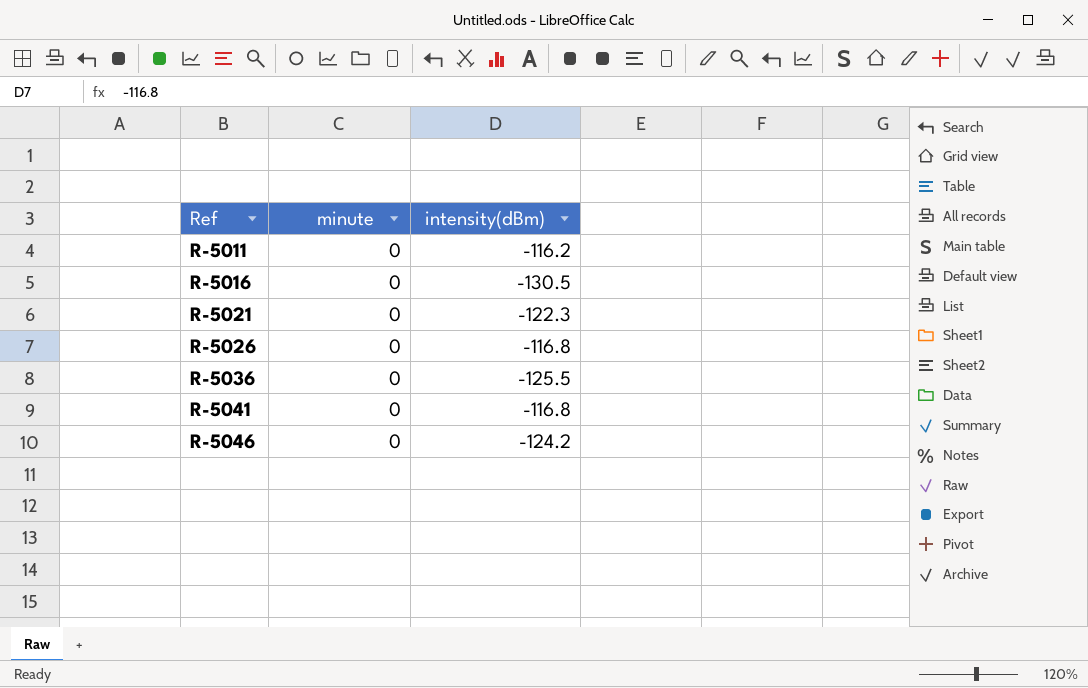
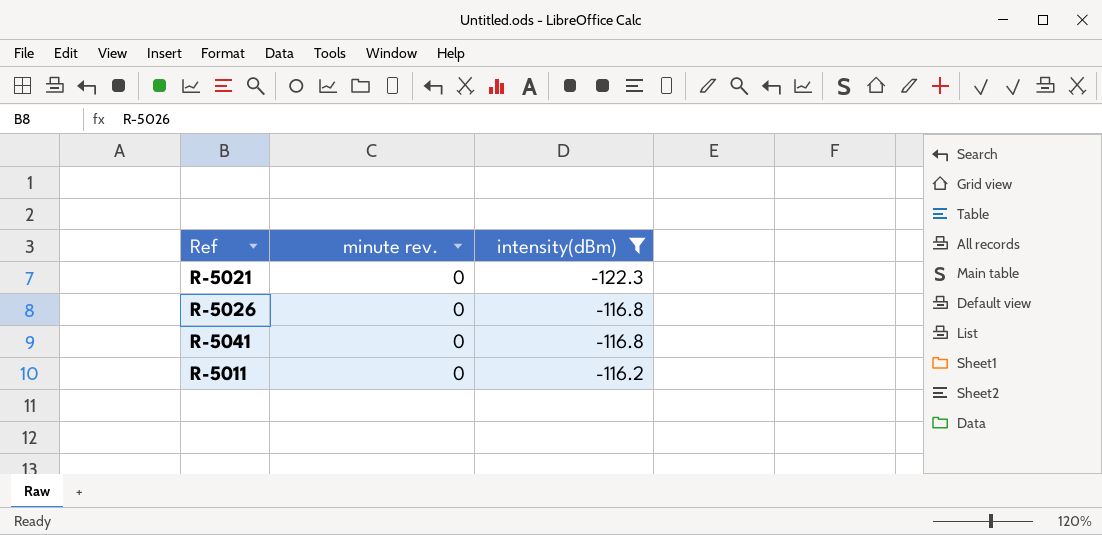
filter: none -> intensity(dBm) >= -122.3
row order: Ref ascending -> intensity(dBm) ascending
column name: minute -> minute rev.

